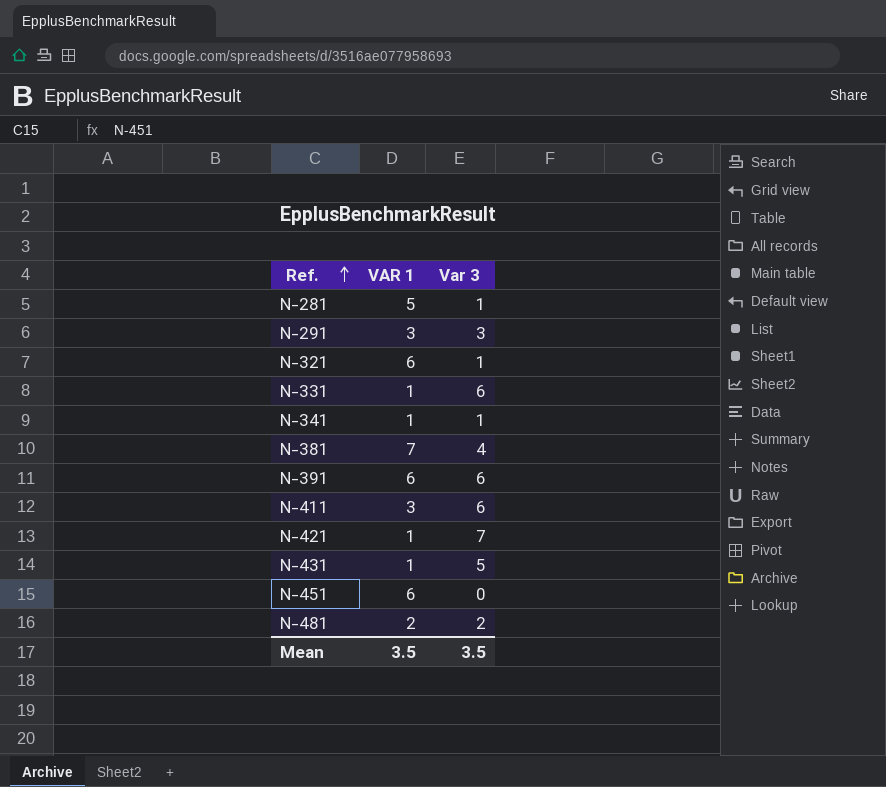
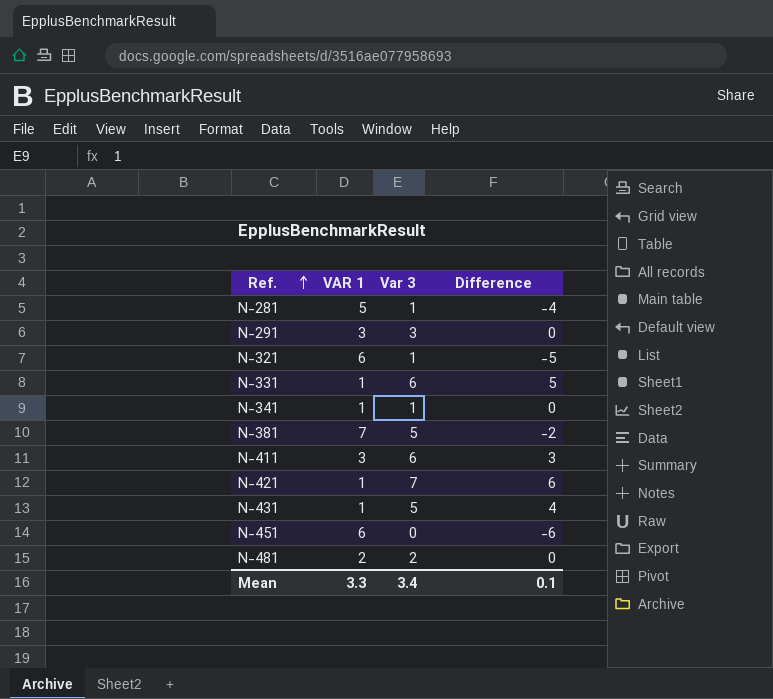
column Difference | formula: none -> [Var 3] - [VAR 1]
row N-391: 6 | 6 -> none
N-381 | Var 3: 4 -> 5
Mean | VAR 1: 3.5 -> 3.3
Mean | Var 3: 3.5 -> 3.4

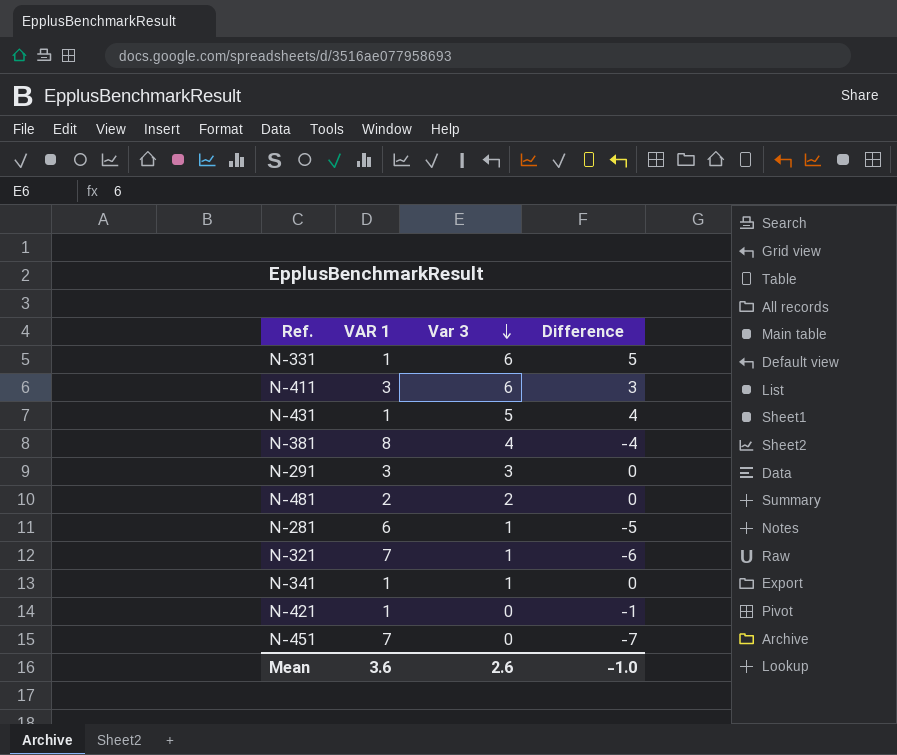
row order: Ref. ascending -> Var 3 descending
N-381 | VAR 1: 7 -> 8
N-381 | Var 3: 5 -> 4
N-381 | Difference: -2 -> -4
N-281 | VAR 1: 5 -> 6
N-281 | Difference: -4 -> -5
N-321 | VAR 1: 6 -> 7
N-321 | Difference: -5 -> -6
N-421 | Var 3: 7 -> 0
N-421 | Difference: 6 -> -1
N-451 | VAR 1: 6 -> 7
N-451 | Difference: -6 -> -7
Mean | VAR 1: 3.3 -> 3.6
Mean | Var 3: 3.4 -> 2.6
Mean | Difference: 0.1 -> -1.0

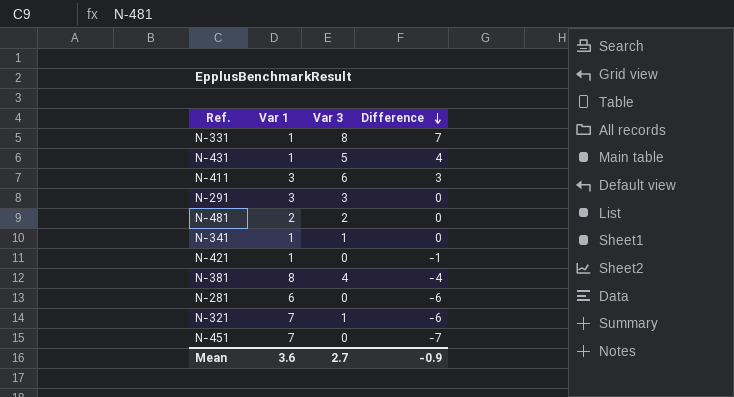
row order: Var 3 descending -> Difference descending
column name: VAR 1 -> Var 1
N-331 | Var 3: 6 -> 8
N-331 | Difference: 5 -> 7
N-281 | Var 3: 1 -> 0
N-281 | Difference: -5 -> -6
Mean | Var 3: 2.6 -> 2.7
Mean | Difference: -1.0 -> -0.9

